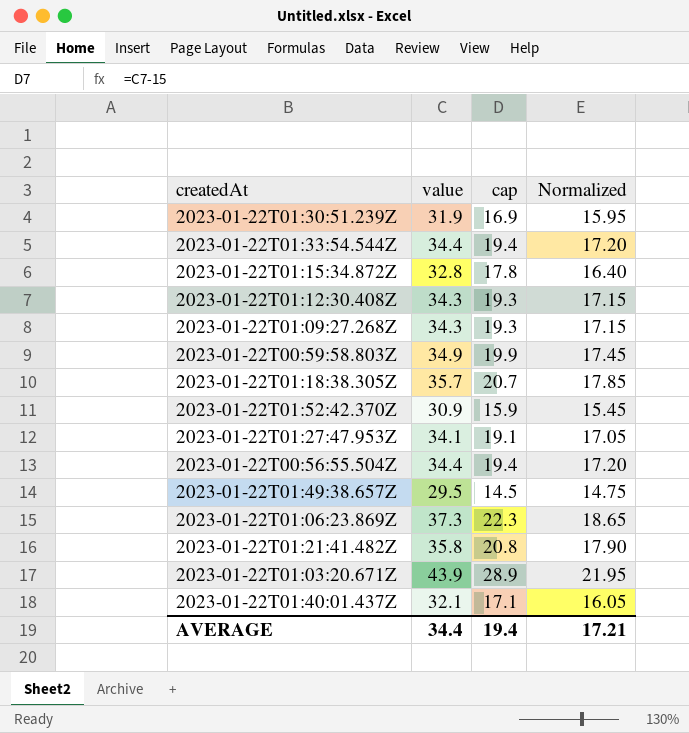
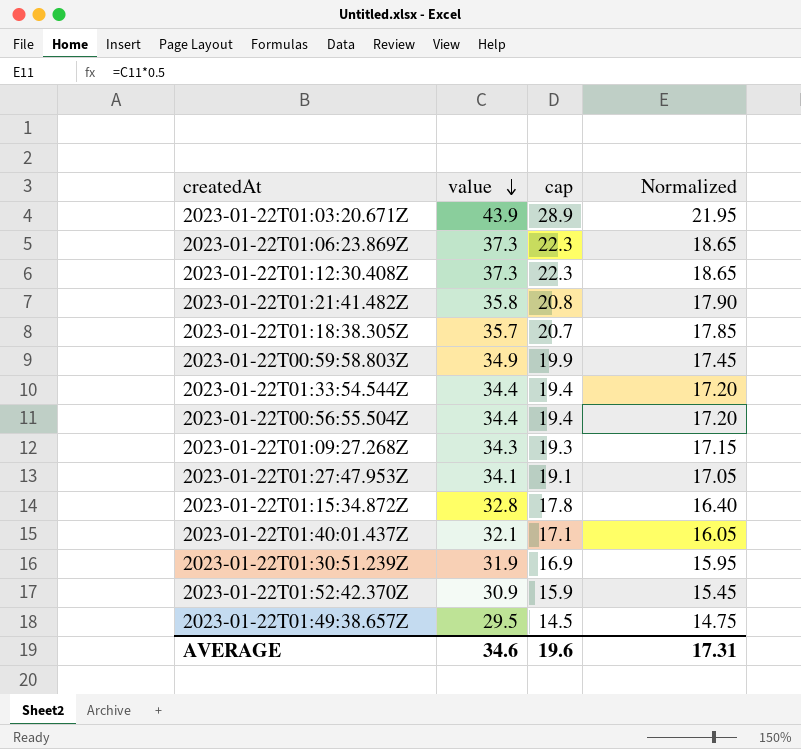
row order: none -> value descending
2023-01-22T01:12:30.408Z | value: 34.3 -> 37.3
2023-01-22T01:12:30.408Z | cap: 19.3 -> 22.3
2023-01-22T01:12:30.408Z | Normalized: 17.15 -> 18.65
AVERAGE | value: 34.4 -> 34.6
AVERAGE | cap: 19.4 -> 19.6
AVERAGE | Normalized: 17.21 -> 17.31

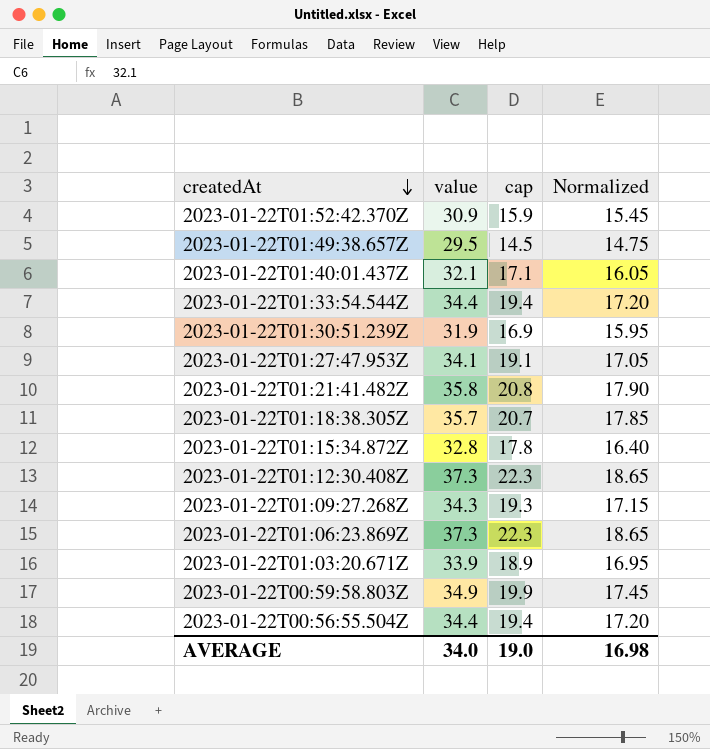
row order: value descending -> createdAt descending
2023-01-22T01:03:20.671Z | value: 43.9 -> 33.9
2023-01-22T01:03:20.671Z | cap: 28.9 -> 18.9
2023-01-22T01:03:20.671Z | Normalized: 21.95 -> 16.95
AVERAGE | value: 34.6 -> 34.0
AVERAGE | cap: 19.6 -> 19.0
AVERAGE | Normalized: 17.31 -> 16.98

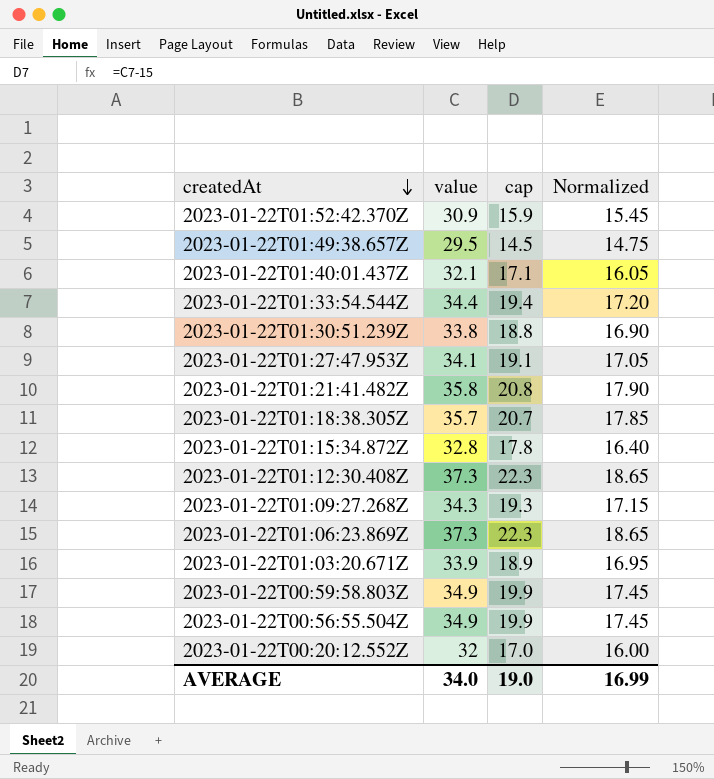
2023-01-22T01:30:51.239Z | value: 31.9 -> 33.8
2023-01-22T01:30:51.239Z | cap: 16.9 -> 18.8
2023-01-22T01:30:51.239Z | Normalized: 15.95 -> 16.90
2023-01-22T00:56:55.504Z | value: 34.4 -> 34.9
2023-01-22T00:56:55.504Z | cap: 19.4 -> 19.9
2023-01-22T00:56:55.504Z | Normalized: 17.20 -> 17.45
row 2023-01-22T00:20:12.552Z: none -> 32 | 17.0 | 16.00
AVERAGE | Normalized: 16.98 -> 16.99

